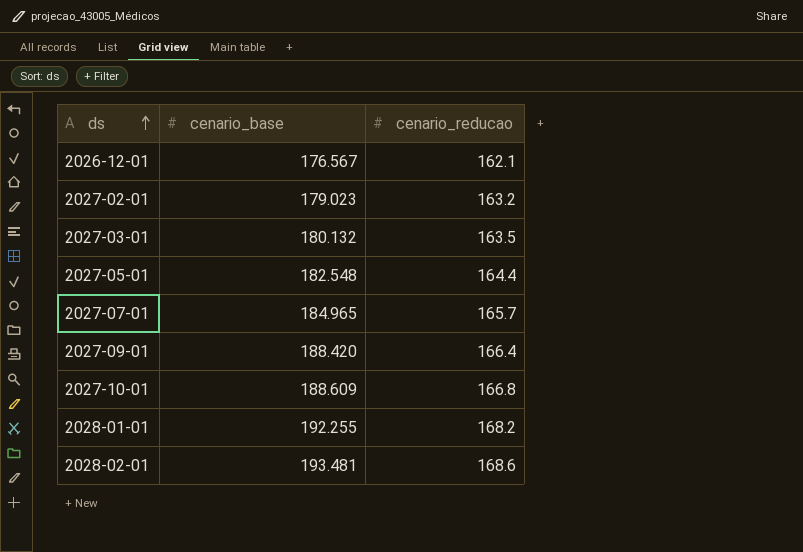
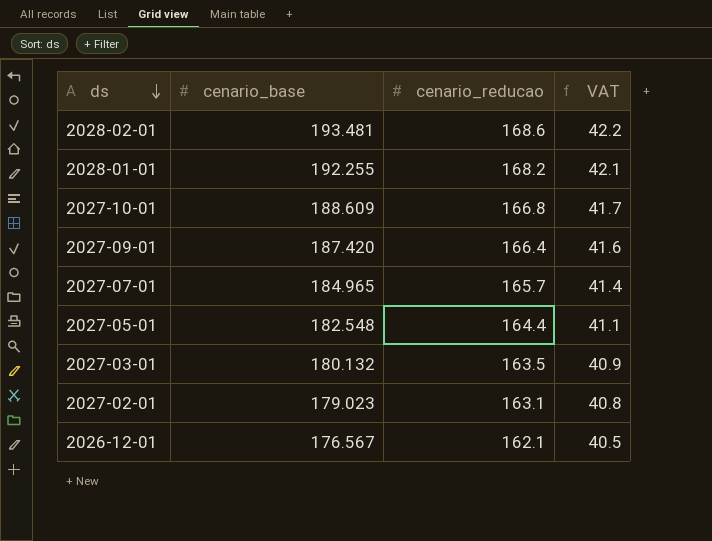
row order: ds ascending -> ds descending
column VAT | formula: none -> [cenario_reducao] * 0.25
2027-09-01 | cenario_base: 188.420 -> 187.420
2027-02-01 | cenario_reducao: 163.2 -> 163.1

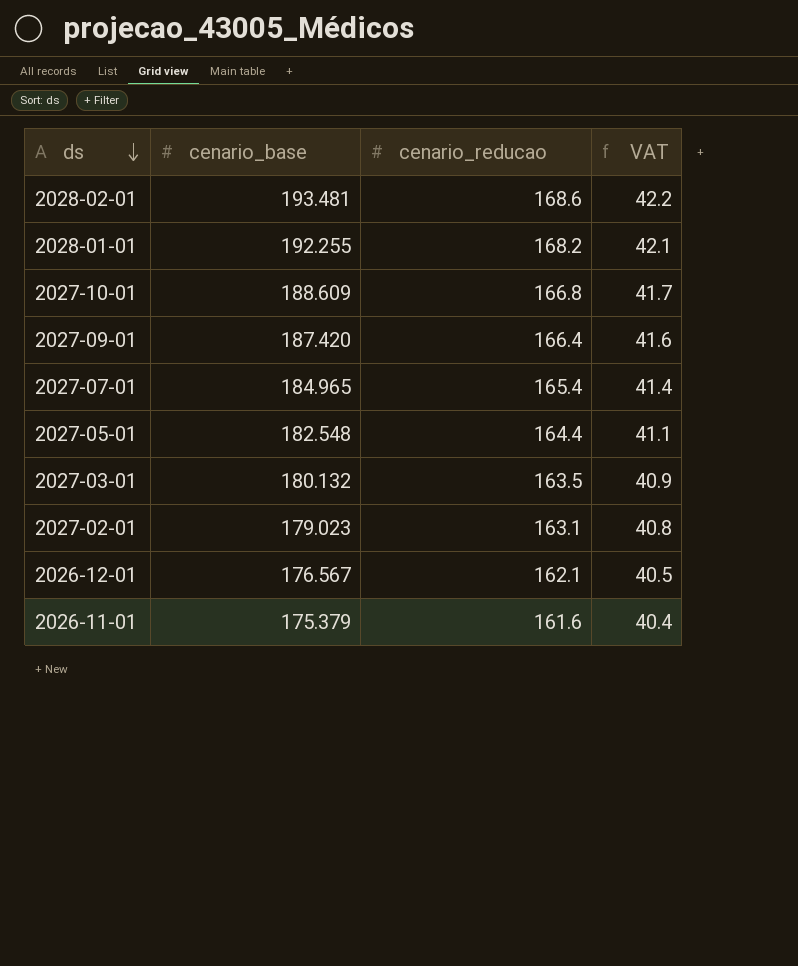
2027-07-01 | cenario_reducao: 165.7 -> 165.4
row 2026-11-01: none -> 175.379 | 161.6 | 40.4

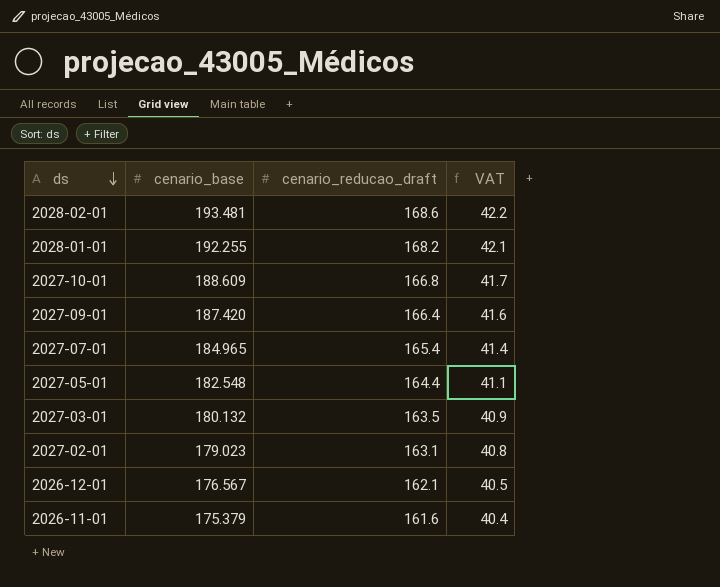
column name: cenario_reducao -> cenario_reducao_draft

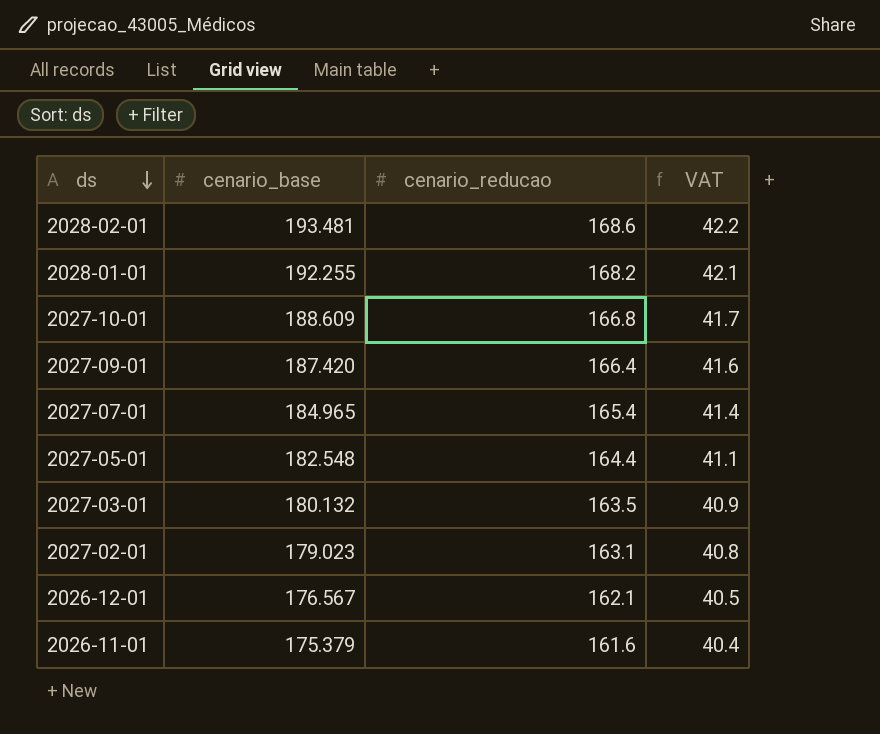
column name: cenario_reducao_draft -> cenario_reducao

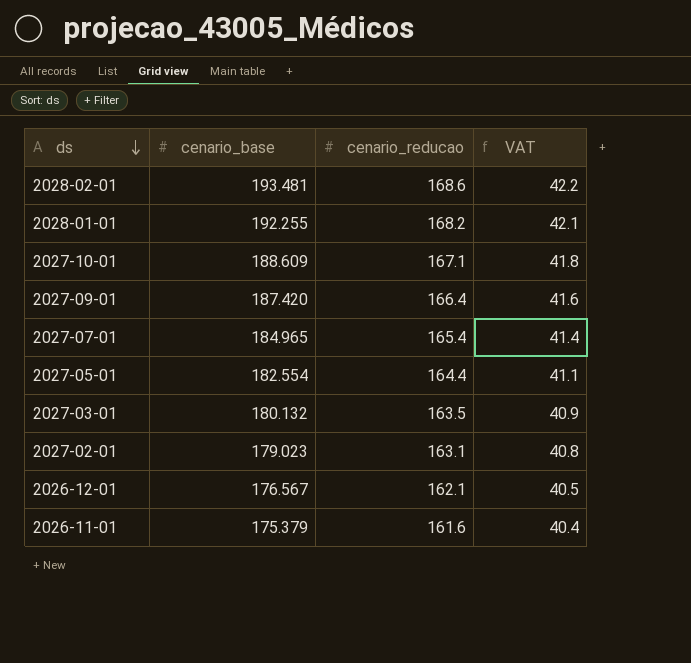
2027-10-01 | cenario_reducao: 166.8 -> 167.1
2027-10-01 | VAT: 41.7 -> 41.8
2027-05-01 | cenario_base: 182.548 -> 182.554

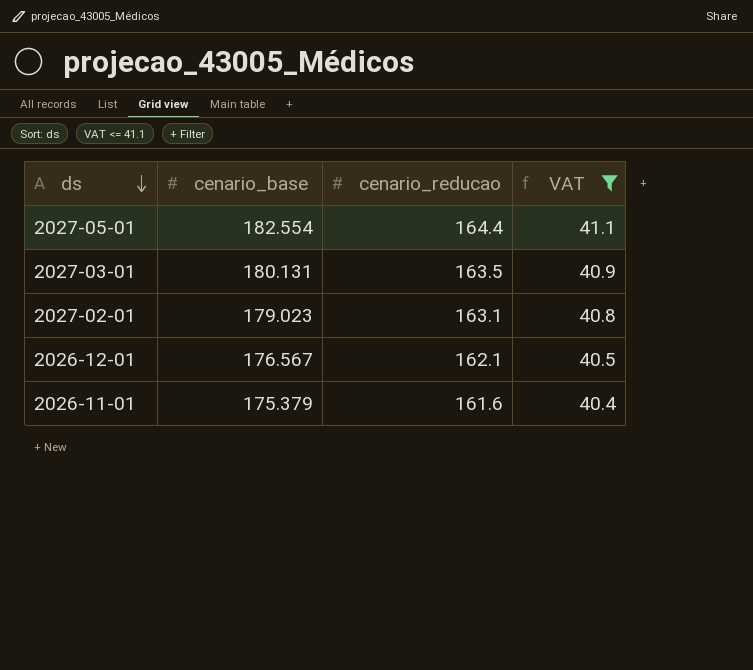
filter: none -> VAT <= 41.1
2027-03-01 | cenario_base: 180.132 -> 180.131

